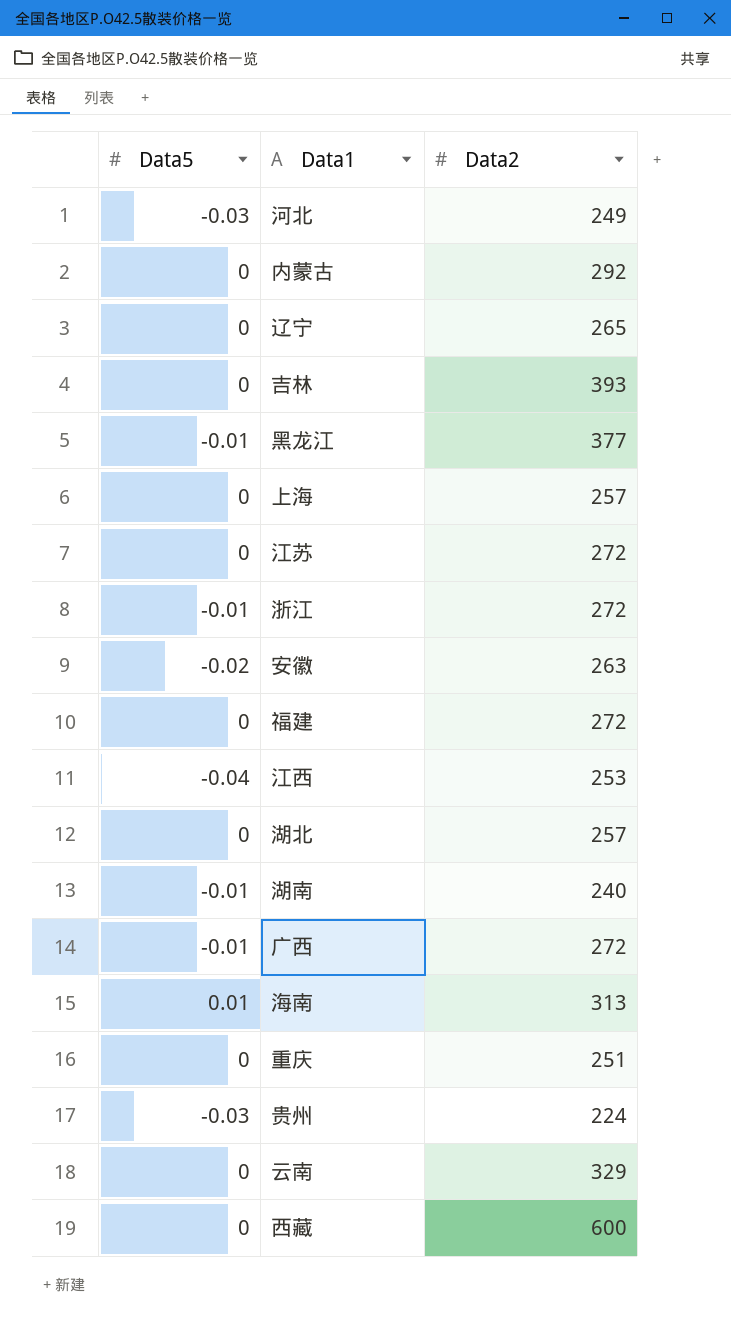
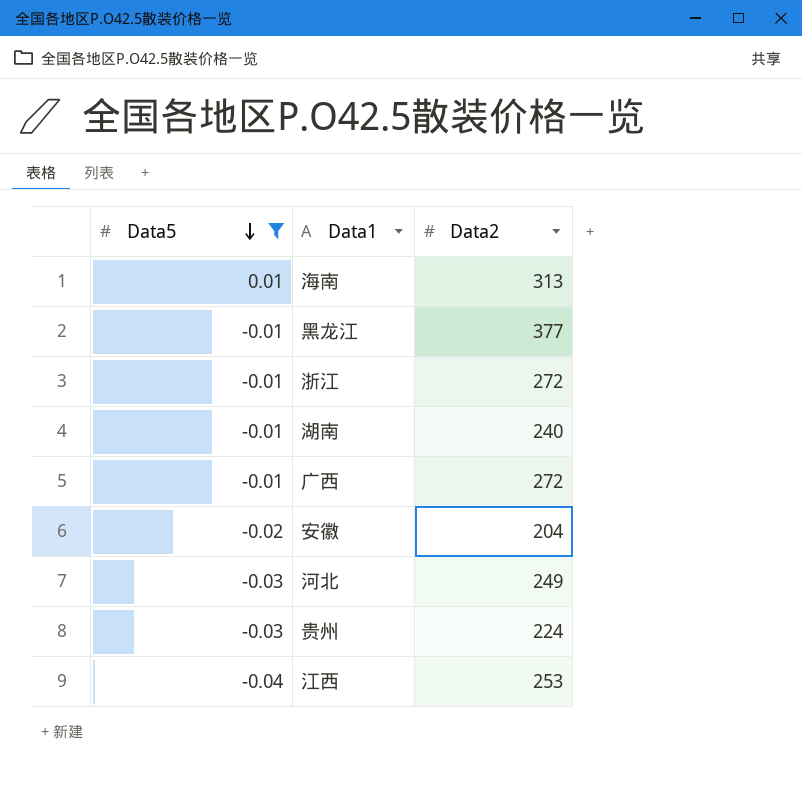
filter: none -> Data5 != 0
row order: none -> Data5 descending
安徽 | Data2: 263 -> 204

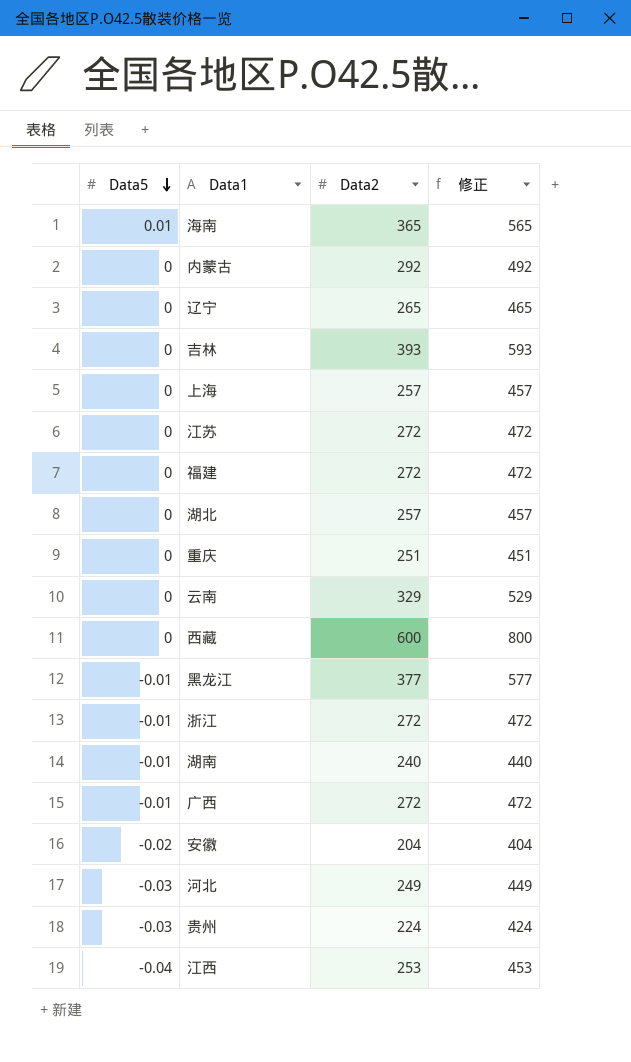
filter: Data5 != 0 -> none
column 修正 | formula: none -> [Data2] + 200
海南 | Data2: 313 -> 365

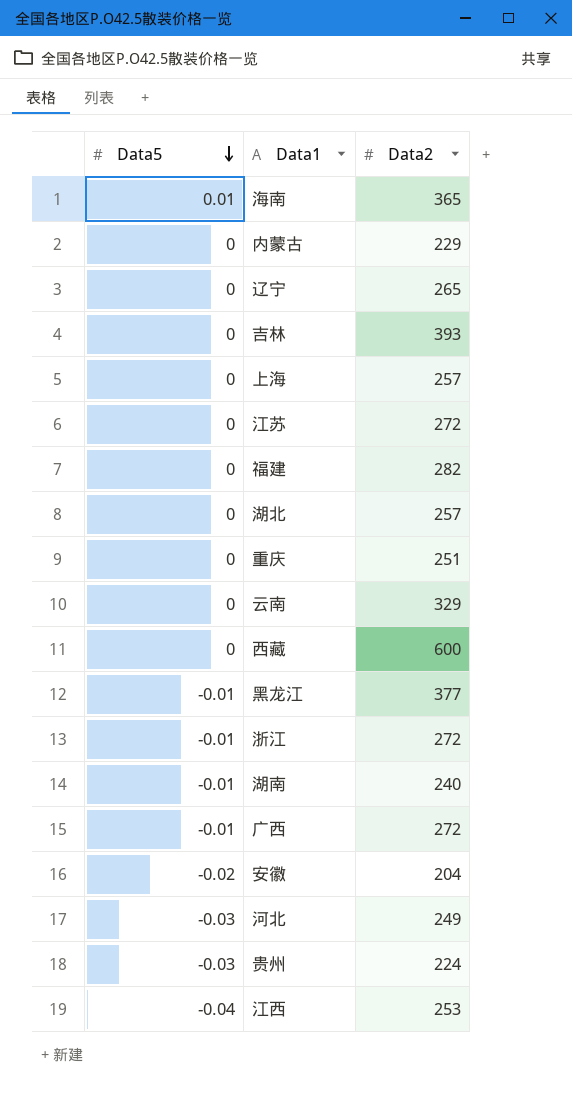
column 修正 | formula: [Data2] + 200 -> none
内蒙古 | Data2: 292 -> 229
福建 | Data2: 272 -> 282

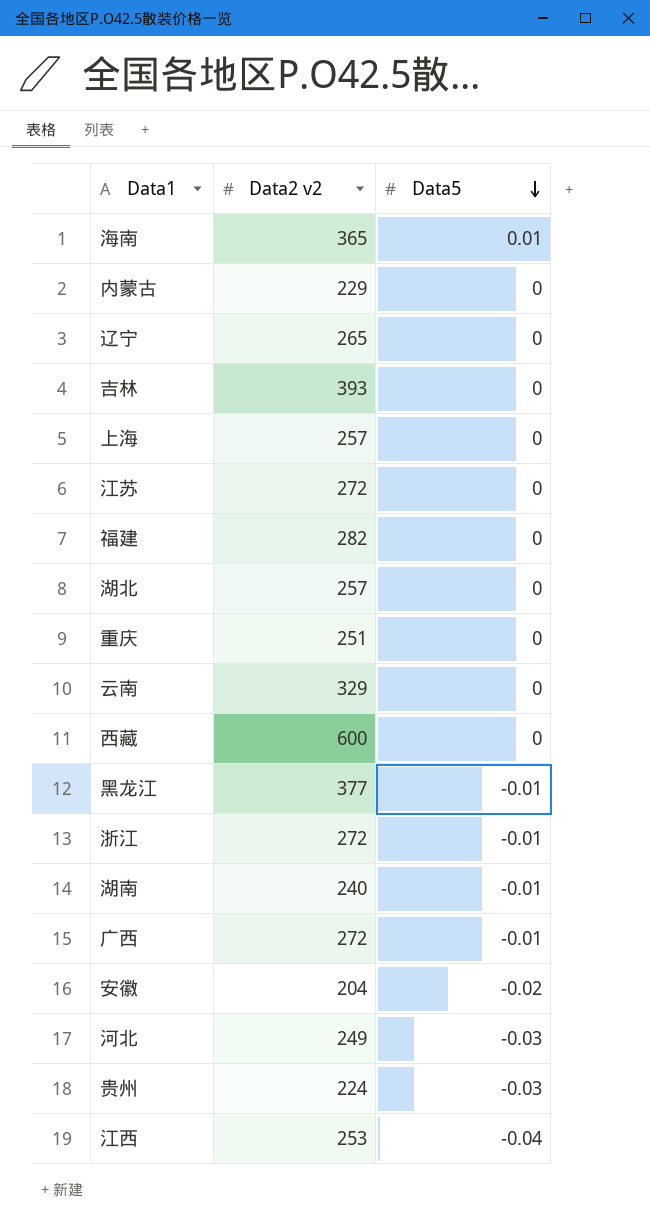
column name: Data2 -> Data2 v2
column Data5 | position: 1 -> 3

